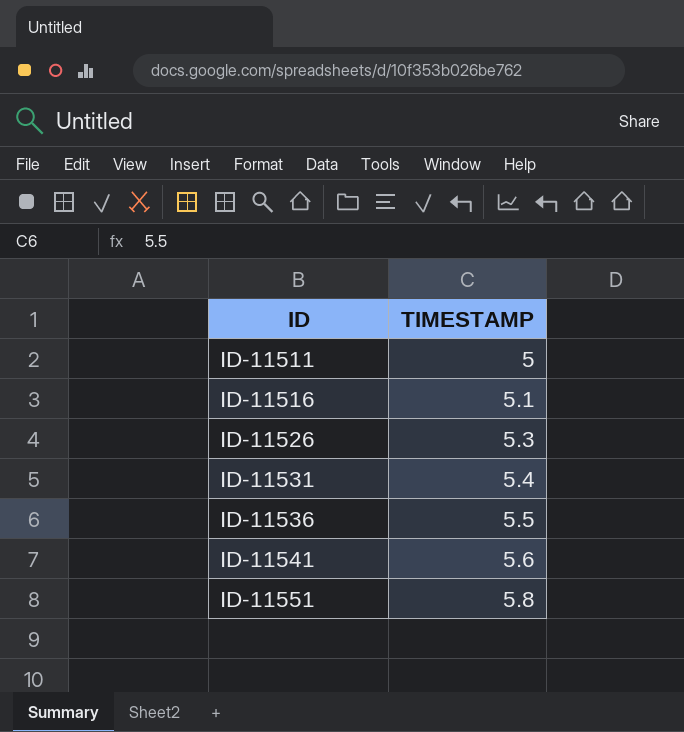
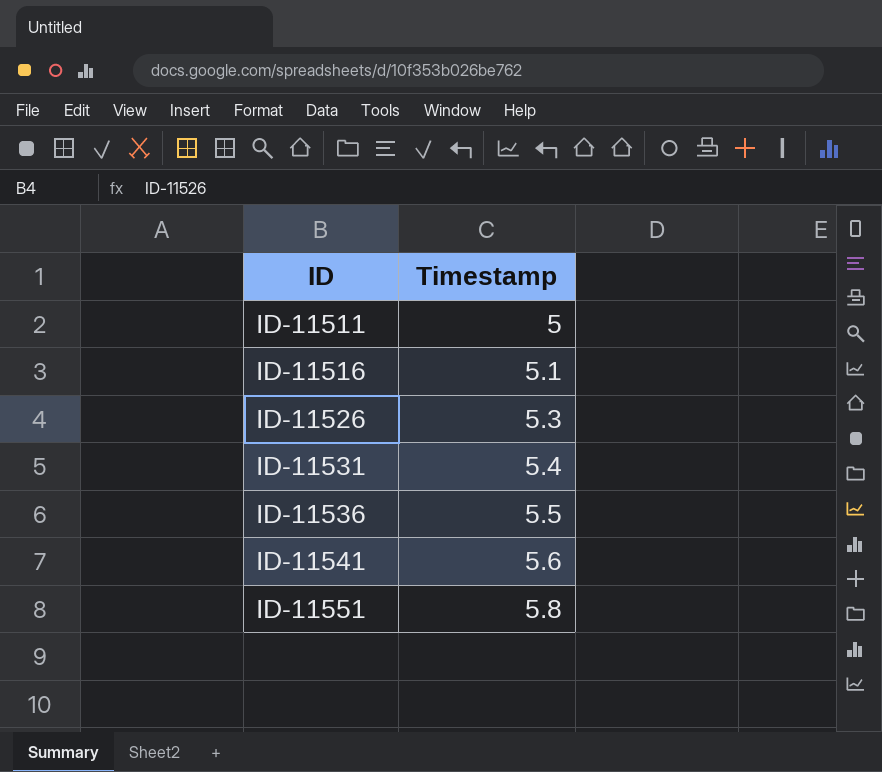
column name: TIMESTAMP -> Timestamp

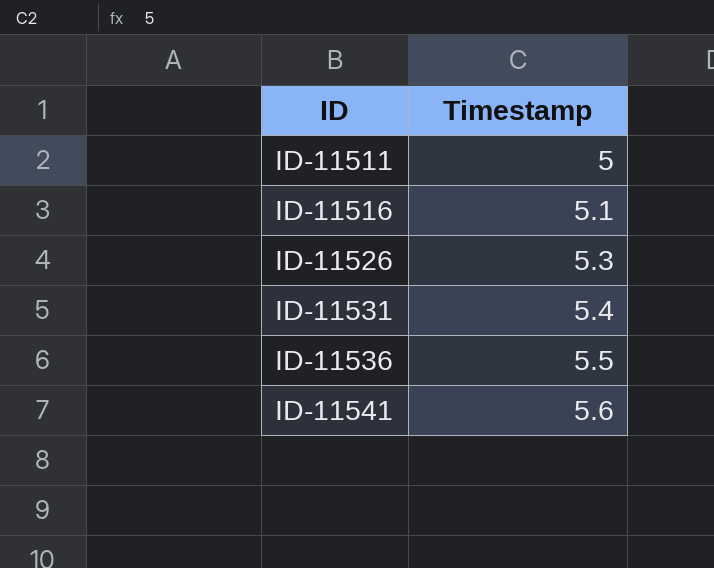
row ID-11551: 5.8 -> none

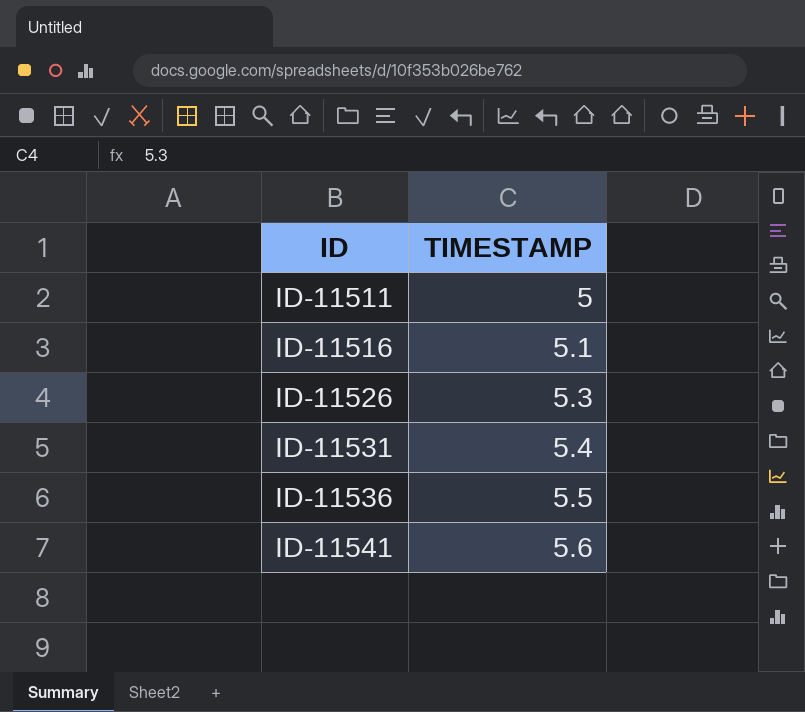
column name: Timestamp -> TIMESTAMP

